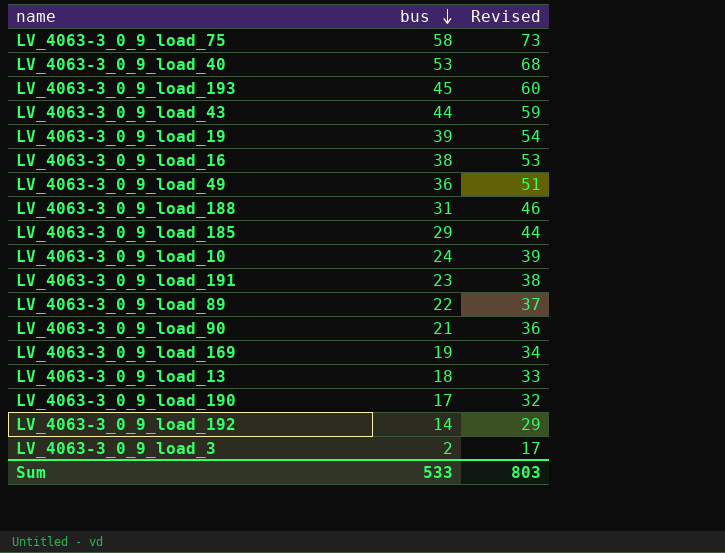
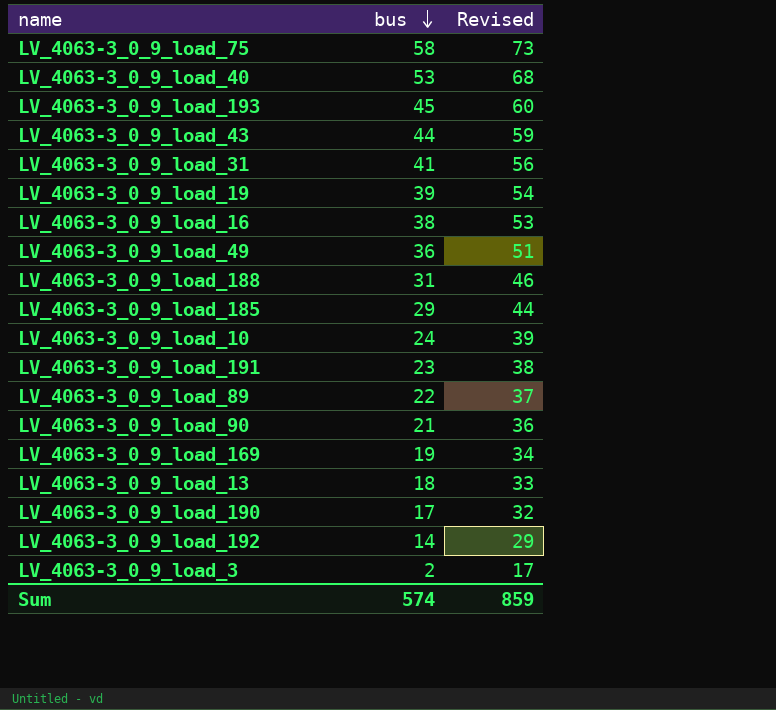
row LV_4063-3_0_9_load_31: none -> 41 | 56
Sum | bus: 533 -> 574
Sum | Revised: 803 -> 859

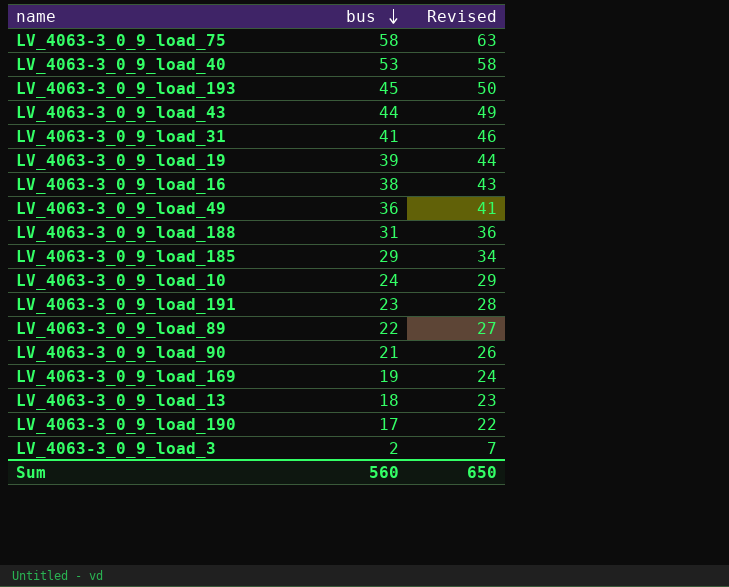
column Revised | formula: [bus] + 15 -> [bus] + 5
row LV_4063-3_0_9_load_192: 14 | 29 -> none
Sum | bus: 574 -> 560
Sum | Revised: 859 -> 650

